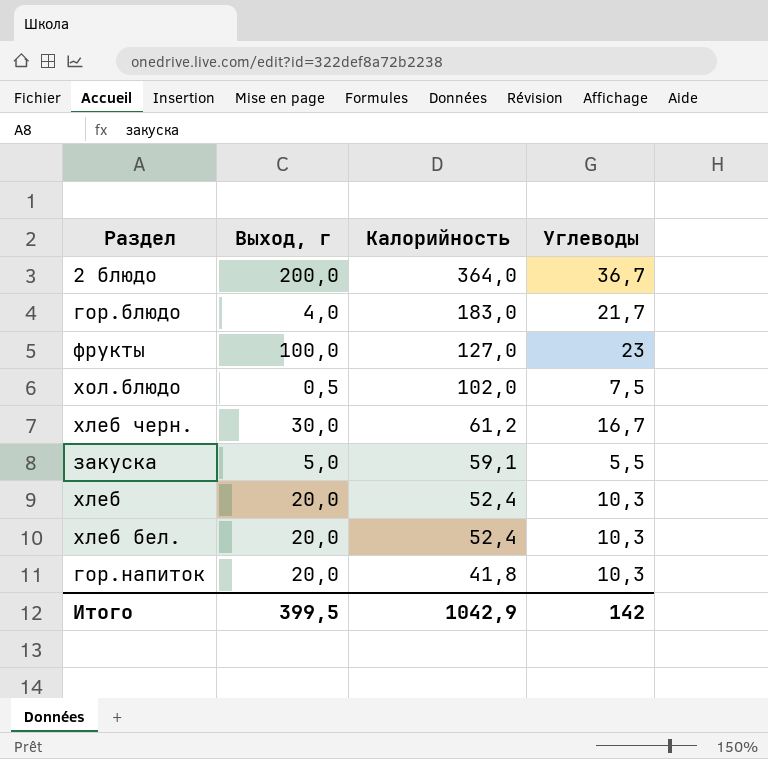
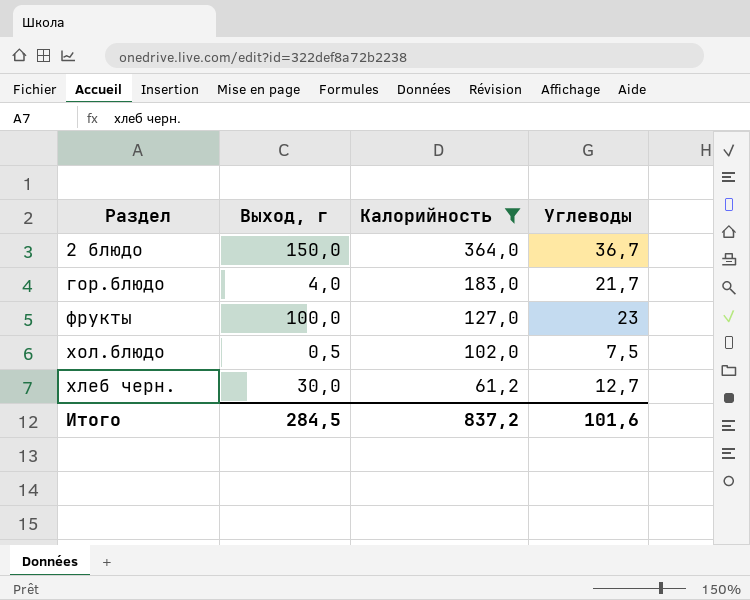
filter: none -> Калорийность >= 61,2
2 блюдо | Выход, г: 200,0 -> 150,0
хлеб черн. | Углеводы: 16,7 -> 12,7
Итого | Выход, г: 399,5 -> 284,5
Итого | Калорийность: 1042,9 -> 837,2
Итого | Углеводы: 142 -> 101,6

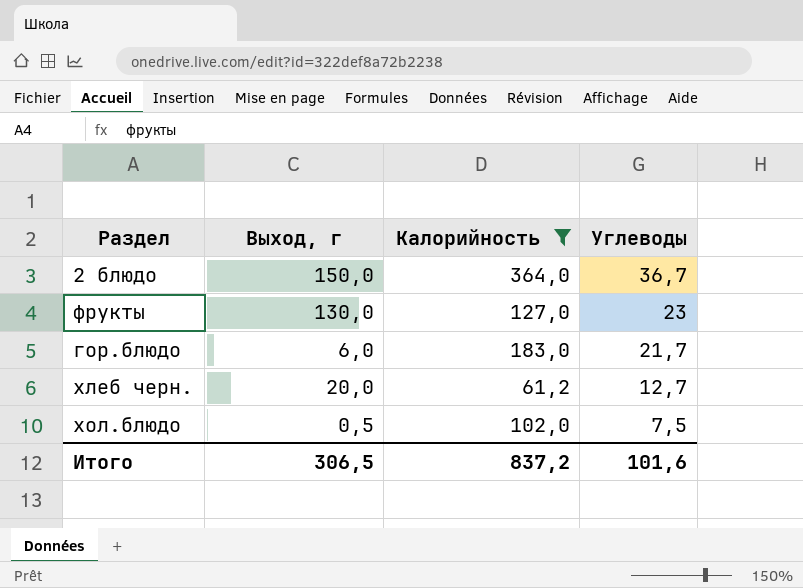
row order: Калорийность descending -> Углеводы descending
фрукты | Выход, г: 100,0 -> 130,0
гор.блюдо | Выход, г: 4,0 -> 6,0
хлеб черн. | Выход, г: 30,0 -> 20,0
Итого | Выход, г: 284,5 -> 306,5

